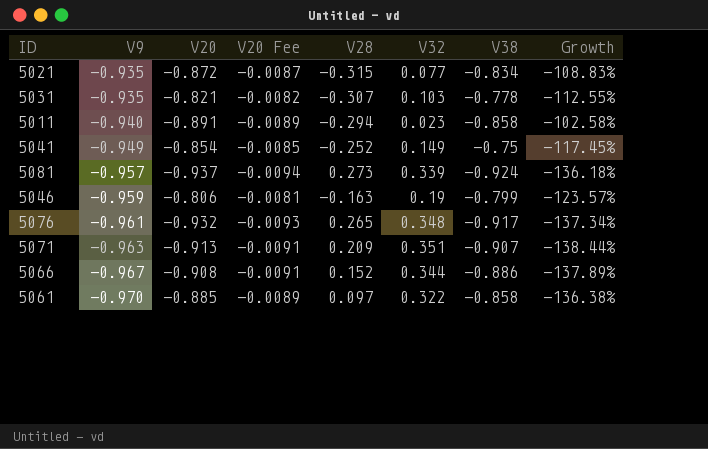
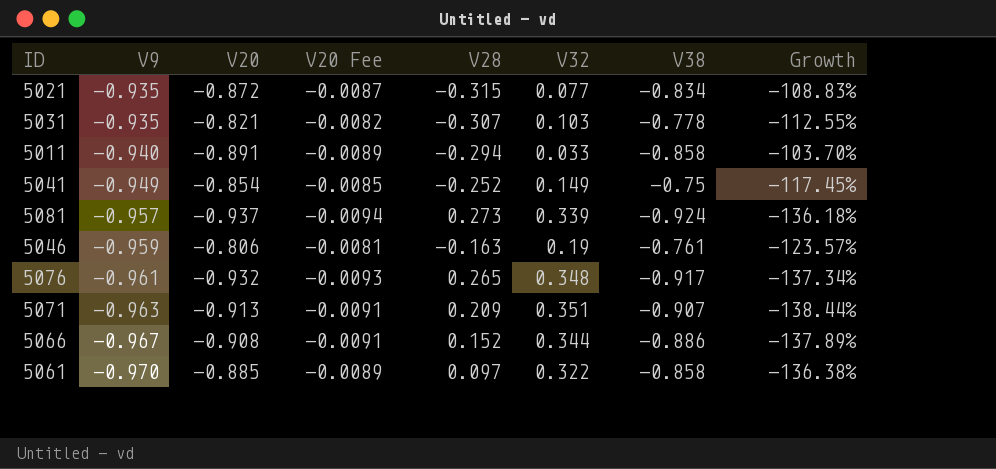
5011 | V32: 0.023 -> 0.033
5011 | Growth: -102.58% -> -103.70%
5046 | V38: -0.799 -> -0.761

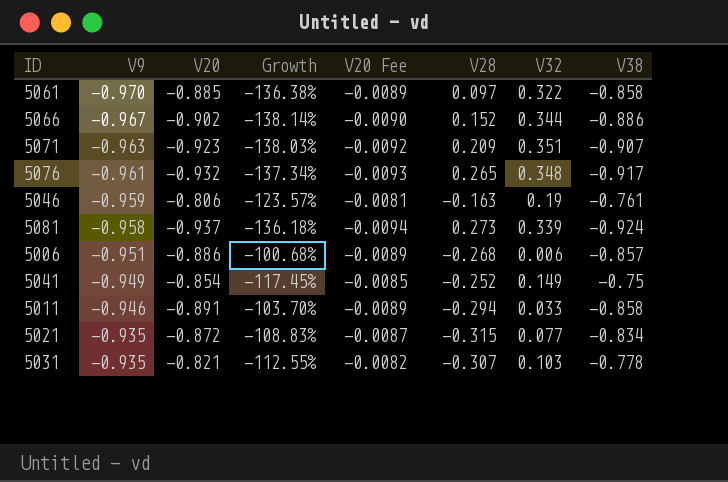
row order: V9 descending -> V9 ascending
column Growth | position: 8 -> 4
5066 | V20: -0.908 -> -0.902
5066 | Growth: -137.89% -> -138.14%
5066 | V20 Fee: -0.0091 -> -0.0090
5071 | V20: -0.913 -> -0.923
5071 | Growth: -138.44% -> -138.03%
5071 | V20 Fee: -0.0091 -> -0.0092
5081 | V9: -0.957 -> -0.958
row 5006: none -> -0.951 | -0.886 | -100.68% | -0.0089 | -0.268 | 0.006 | -0.857
5011 | V9: -0.940 -> -0.946

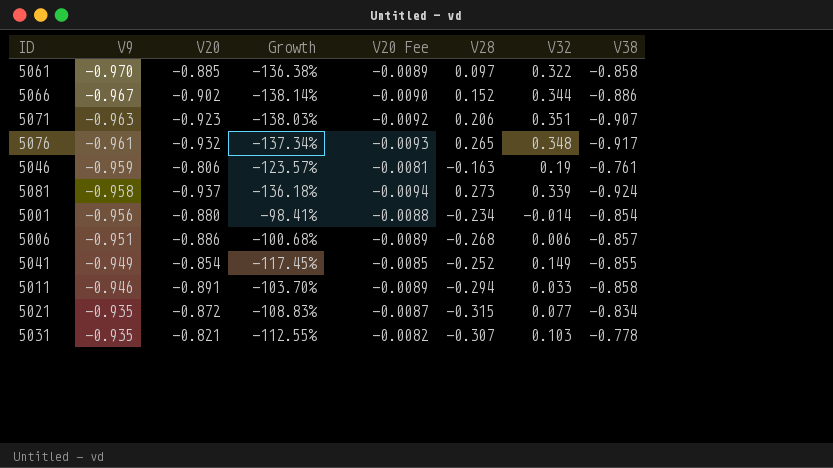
5071 | V28: 0.209 -> 0.206
row 5001: none -> -0.956 | -0.880 | -98.41% | -0.0088 | -0.234 | -0.014 | -0.854
5041 | V38: -0.75 -> -0.855

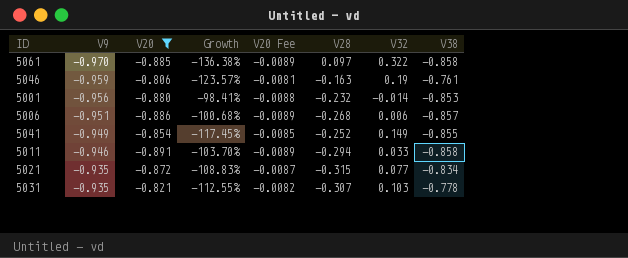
filter: none -> V20 >= -0.891
5001 | V28: -0.234 -> -0.232
5001 | V38: -0.854 -> -0.853

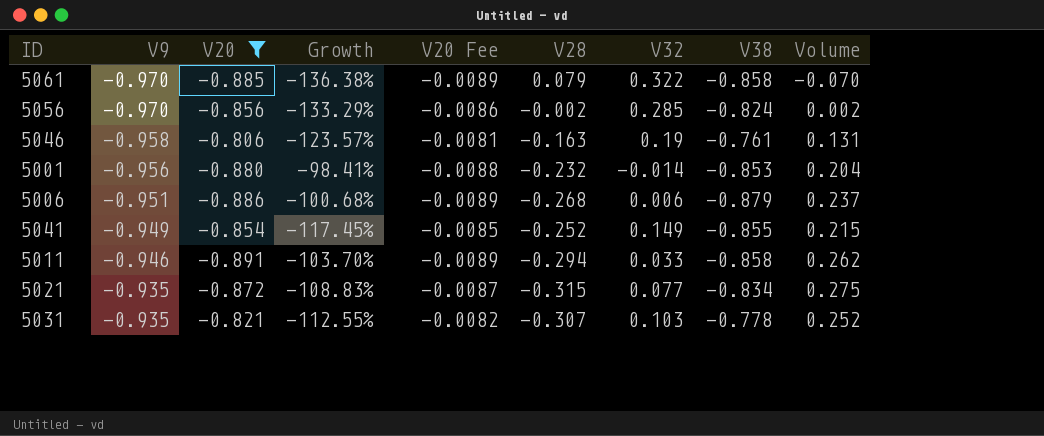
column Volume | formula: none -> [V20] * [V28]
5061 | V28: 0.097 -> 0.079
row 5056: none -> -0.970 | -0.856 | -133.29% | -0.0086 | -0.002 | 0.285 | -0.824 | 0.002
5046 | V9: -0.959 -> -0.958
5006 | V38: -0.857 -> -0.879

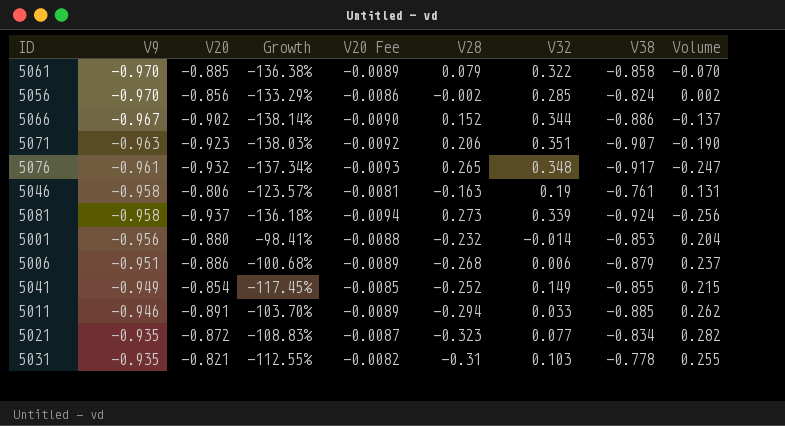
filter: V20 >= -0.891 -> none
5011 | V38: -0.858 -> -0.885
5021 | V28: -0.315 -> -0.323
5021 | Volume: 0.275 -> 0.282
5031 | V28: -0.307 -> -0.31
5031 | Volume: 0.252 -> 0.255

